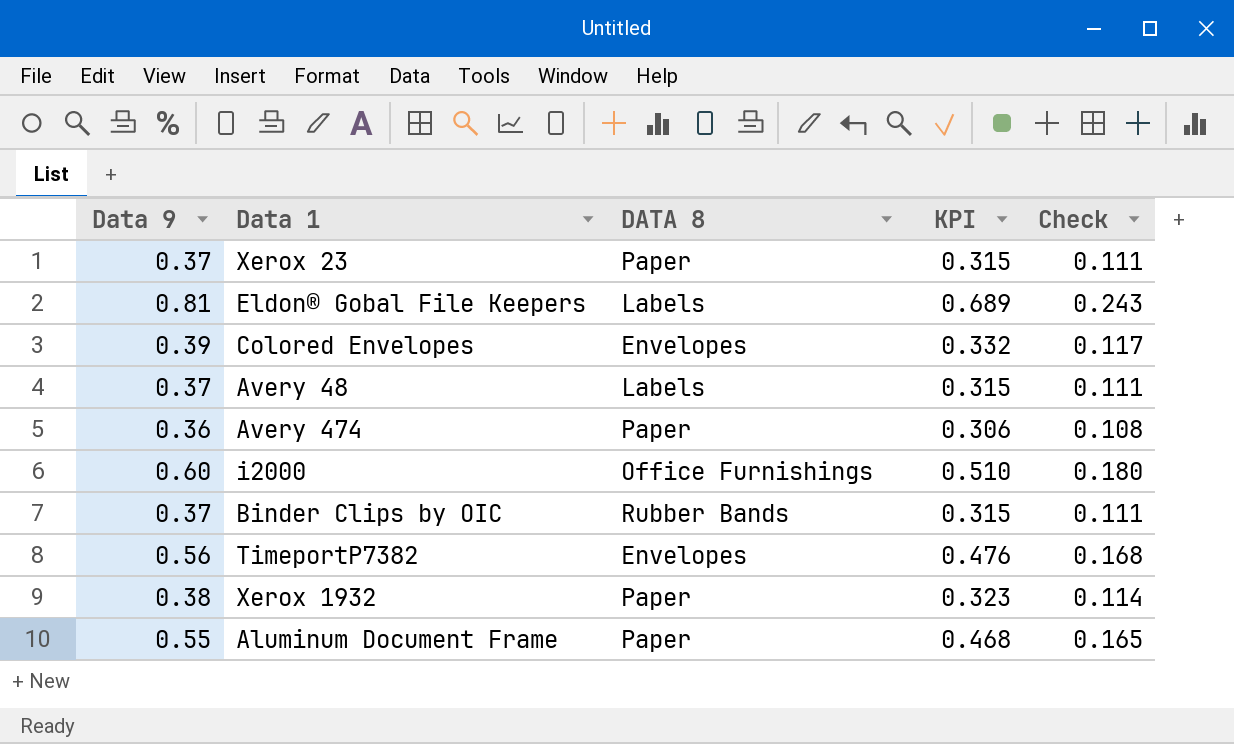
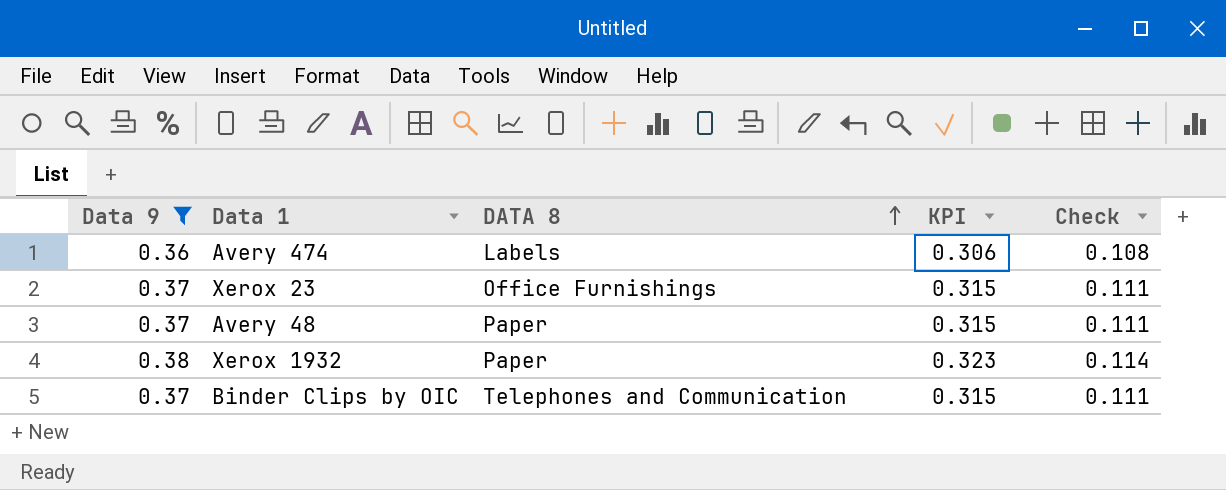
filter: none -> Data 9 <= 0.38
row order: none -> DATA 8 ascending
Avery 474 | DATA 8: Paper -> Labels
Xerox 23 | DATA 8: Paper -> Office Furnishings
Avery 48 | DATA 8: Labels -> Paper
Binder Clips by OIC | DATA 8: Rubber Bands -> Telephones and Communication

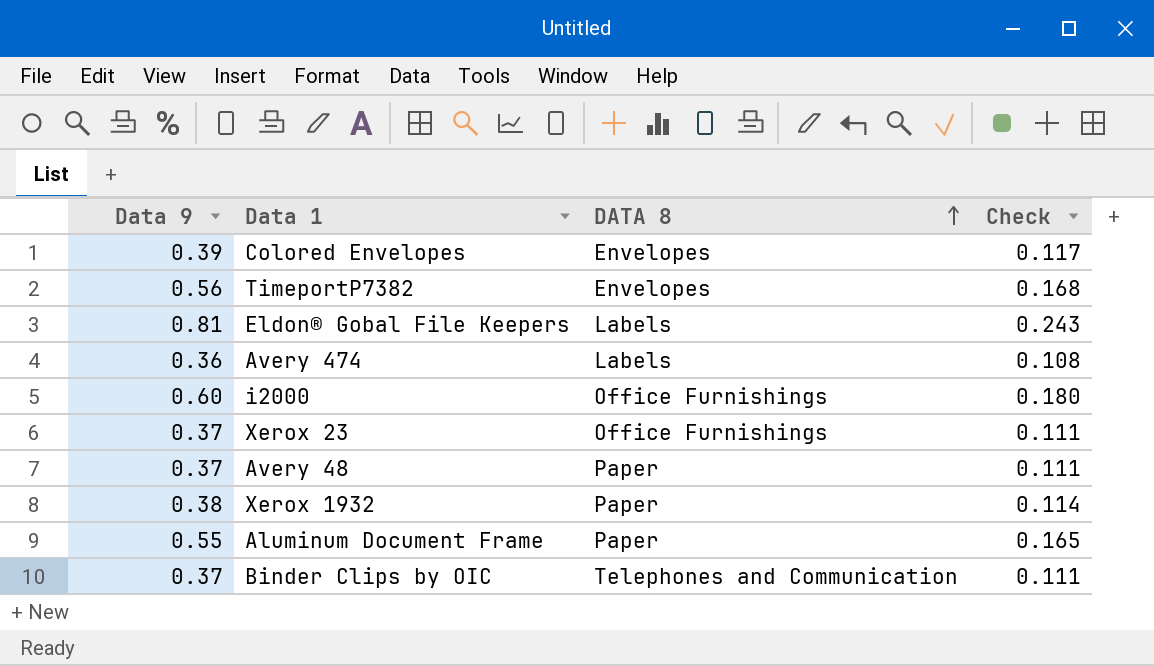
filter: Data 9 <= 0.38 -> none
column KPI | formula: [Data 9] * 0.85 -> none

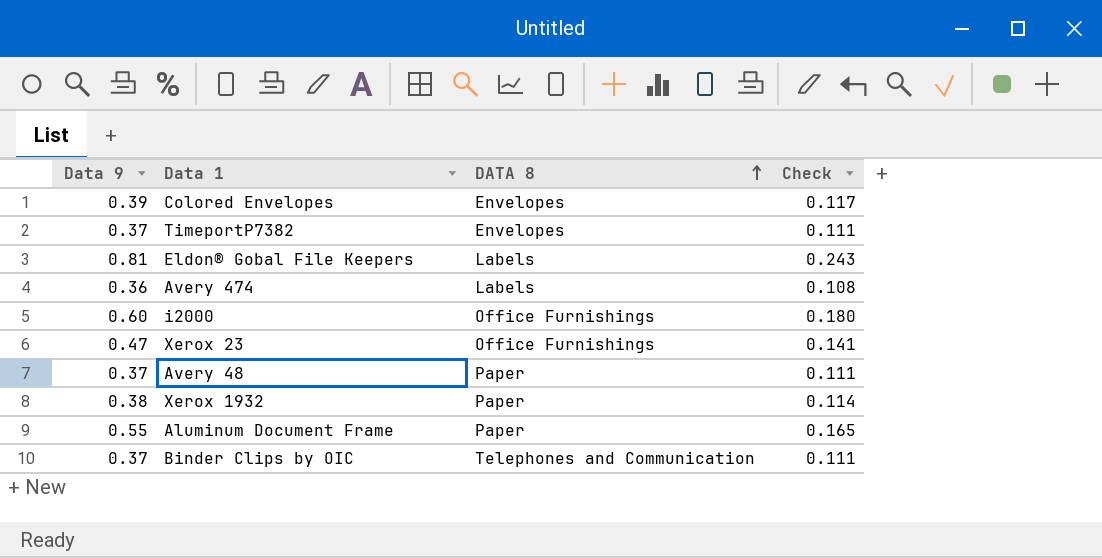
TimeportP7382 | Data 9: 0.56 -> 0.37
TimeportP7382 | Check: 0.168 -> 0.111
Xerox 23 | Data 9: 0.37 -> 0.47
Xerox 23 | Check: 0.111 -> 0.141

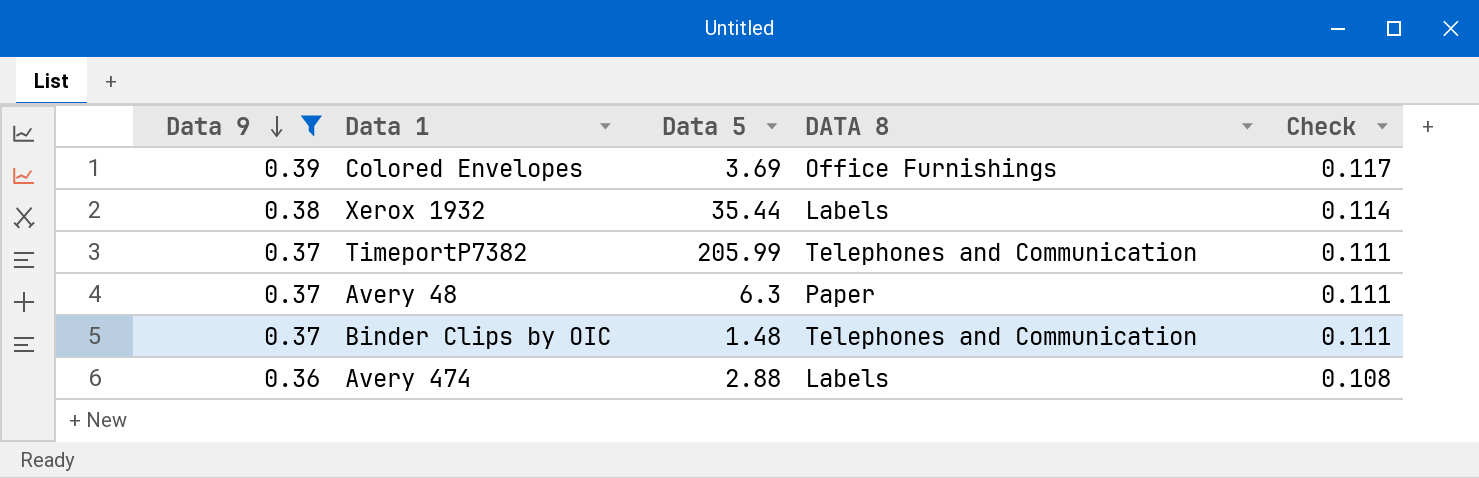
filter: none -> Data 9 <= 0.39
row order: DATA 8 ascending -> Data 9 descending
column Data 5 | position: none -> 3
Colored Envelopes | DATA 8: Envelopes -> Office Furnishings
Xerox 1932 | DATA 8: Paper -> Labels
TimeportP7382 | DATA 8: Envelopes -> Telephones and Communication

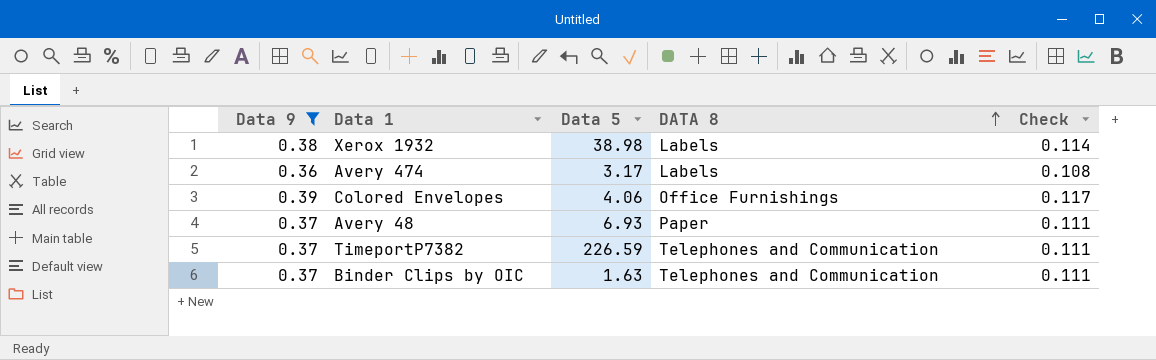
row order: Data 9 descending -> DATA 8 ascending
Xerox 1932 | Data 5: 35.44 -> 38.98
Avery 474 | Data 5: 2.88 -> 3.17
Colored Envelopes | Data 5: 3.69 -> 4.06
Avery 48 | Data 5: 6.3 -> 6.93
TimeportP7382 | Data 5: 205.99 -> 226.59
Binder Clips by OIC | Data 5: 1.48 -> 1.63

